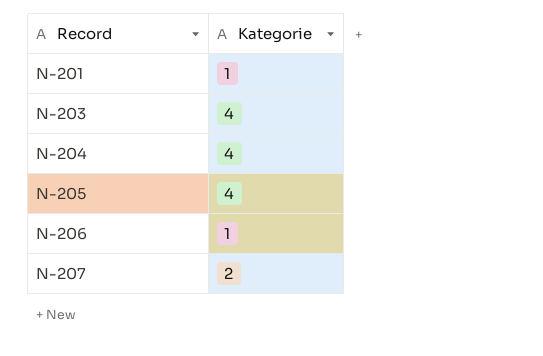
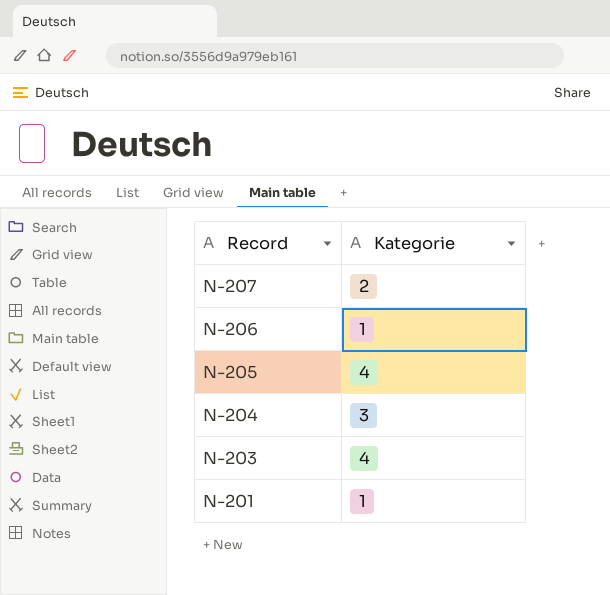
row order: Record ascending -> Record descending
N-204 | Kategorie: 4 -> 3

